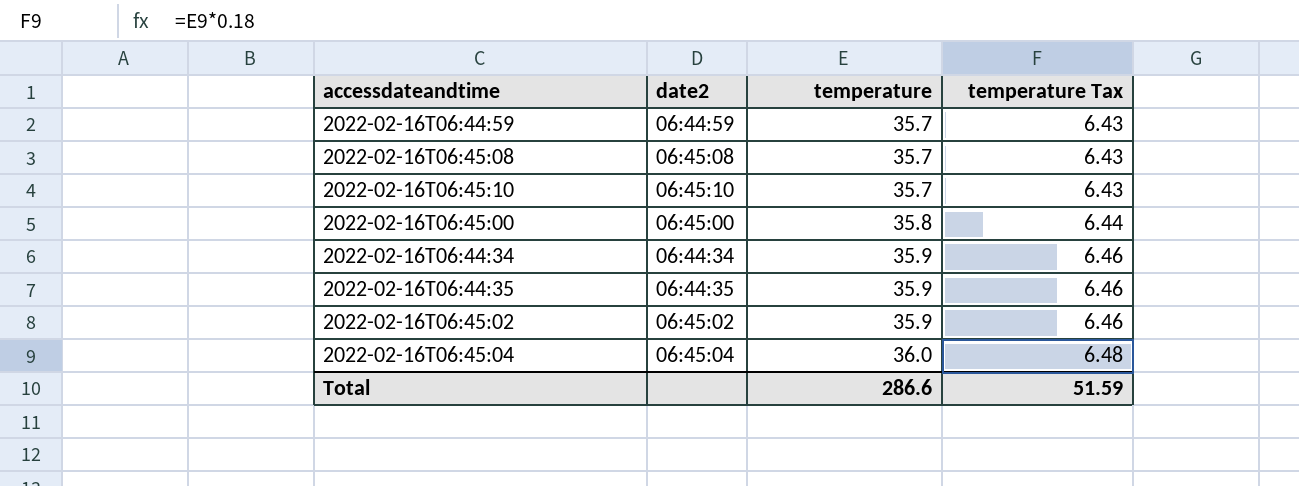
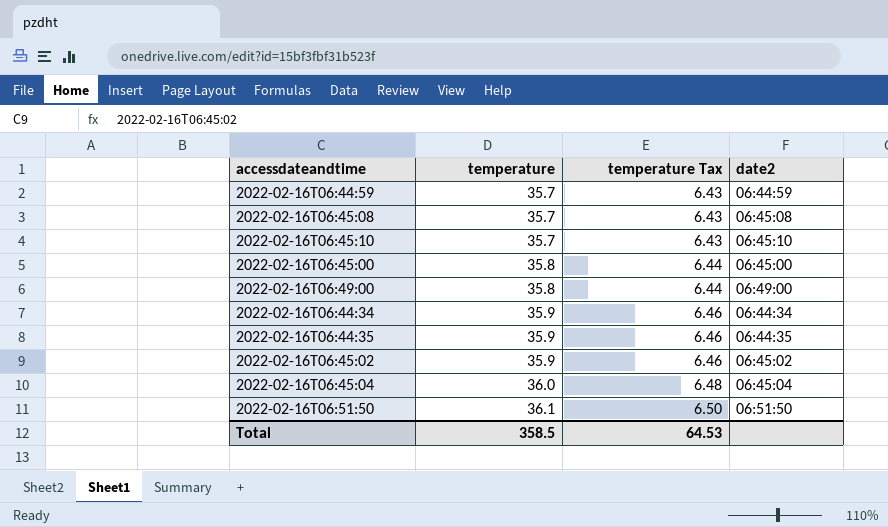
column date2 | position: 2 -> 4
row 2022-02-16T06:49:00: none -> 35.8 | 6.44 | 06:49:00
row 2022-02-16T06:51:50: none -> 36.1 | 6.50 | 06:51:50
Total | temperature: 286.6 -> 358.5
Total | temperature Tax: 51.59 -> 64.53

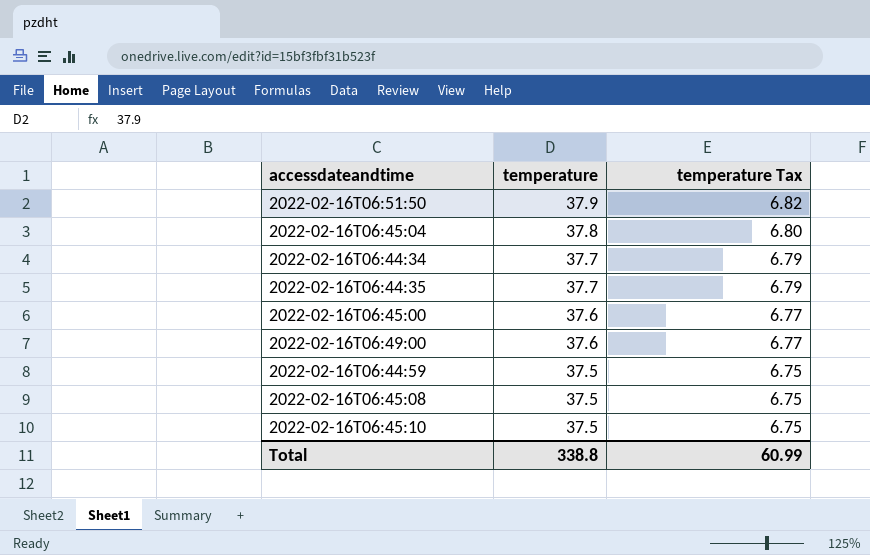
row order: temperature ascending -> temperature descending
column date2 | position: 4 -> none
row 2022-02-16T06:45:02: 35.9 | 6.46 | 06:45:02 -> none
2022-02-16T06:51:50 | temperature: 36.1 -> 37.9
2022-02-16T06:51:50 | temperature Tax: 6.50 -> 6.82
2022-02-16T06:45:04 | temperature: 36.0 -> 37.8
2022-02-16T06:45:04 | temperature Tax: 6.48 -> 6.80
2022-02-16T06:44:34 | temperature: 35.9 -> 37.7
2022-02-16T06:44:34 | temperature Tax: 6.46 -> 6.79
2022-02-16T06:44:35 | temperature: 35.9 -> 37.7
2022-02-16T06:44:35 | temperature Tax: 6.46 -> 6.79
2022-02-16T06:45:00 | temperature: 35.8 -> 37.6
2022-02-16T06:45:00 | temperature Tax: 6.44 -> 6.77
2022-02-16T06:49:00 | temperature: 35.8 -> 37.6
2022-02-16T06:49:00 | temperature Tax: 6.44 -> 6.77
2022-02-16T06:44:59 | temperature: 35.7 -> 37.5
2022-02-16T06:44:59 | temperature Tax: 6.43 -> 6.75
2022-02-16T06:45:08 | temperature: 35.7 -> 37.5
2022-02-16T06:45:08 | temperature Tax: 6.43 -> 6.75
2022-02-16T06:45:10 | temperature: 35.7 -> 37.5
2022-02-16T06:45:10 | temperature Tax: 6.43 -> 6.75
Total | temperature: 358.5 -> 338.8
Total | temperature Tax: 64.53 -> 60.99

